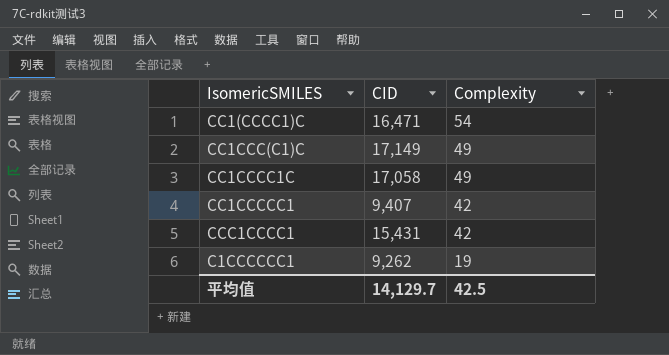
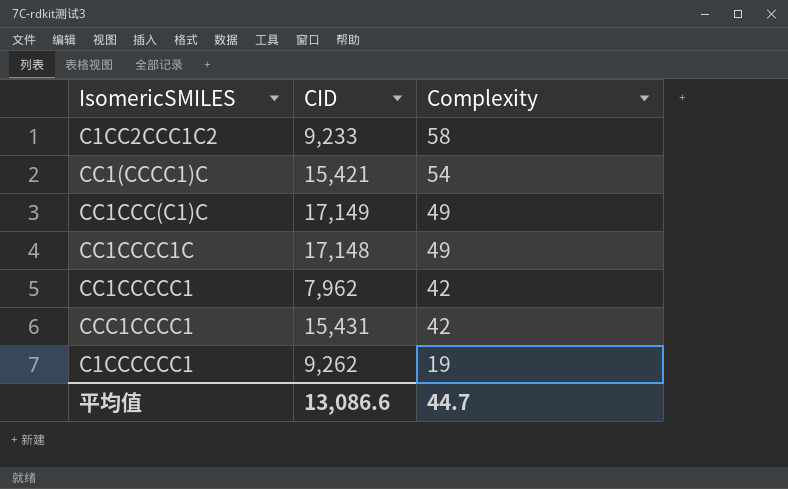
row C1CC2CCC1C2: none -> 9,233 | 58
CC1(CCCC1)C | CID: 16,471 -> 15,421
CC1CCCC1C | CID: 17,058 -> 17,148
CC1CCCCC1 | CID: 9,407 -> 7,962
平均值 | CID: 14,129.7 -> 13,086.6
平均值 | Complexity: 42.5 -> 44.7

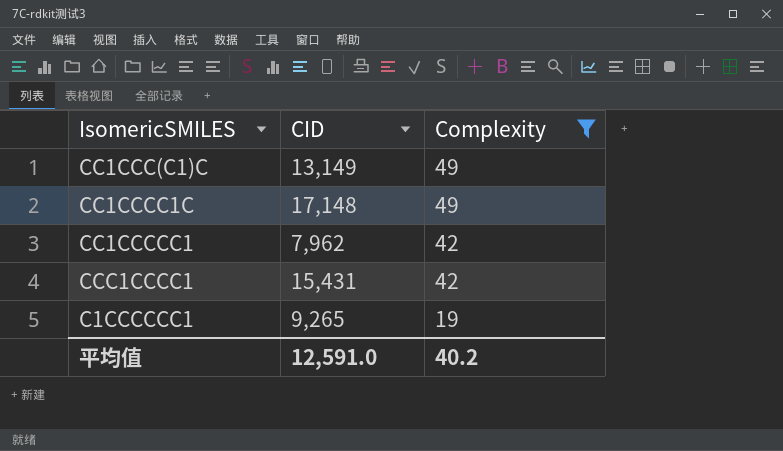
filter: none -> Complexity <= 49
CC1CCC(C1)C | CID: 17,149 -> 13,149
C1CCCCCC1 | CID: 9,262 -> 9,265
平均值 | CID: 13,086.6 -> 12,591.0
平均值 | Complexity: 44.7 -> 40.2

